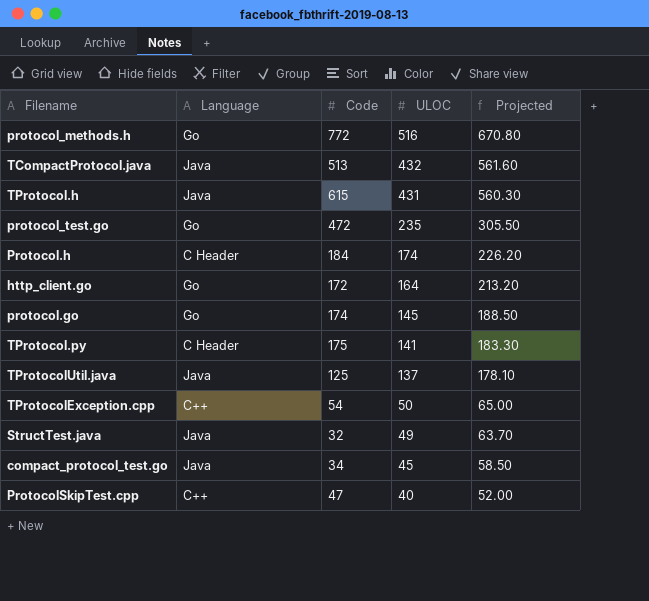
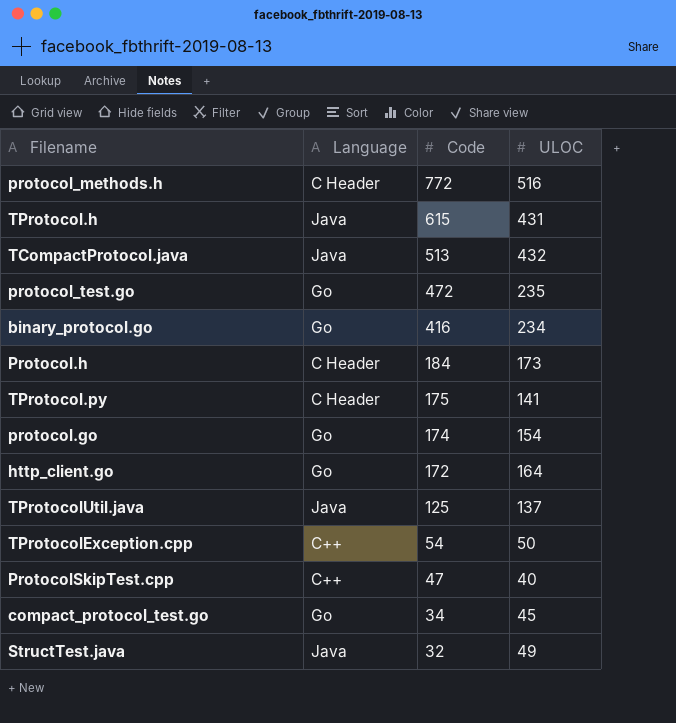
row order: ULOC descending -> Code descending
column Projected | formula: [ULOC] * 1.3 -> none
protocol_methods.h | Language: Go -> C Header
row binary_protocol.go: none -> Go | 416 | 234
Protocol.h | ULOC: 174 -> 173
protocol.go | ULOC: 145 -> 154
compact_protocol_test.go | Language: Java -> Go

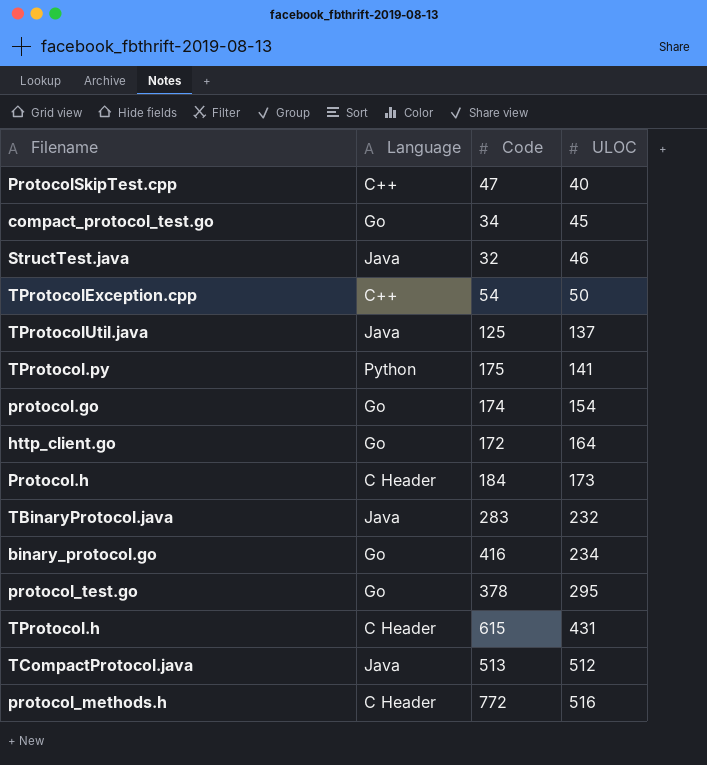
row order: Code descending -> ULOC ascending
StructTest.java | ULOC: 49 -> 46
TProtocol.py | Language: C Header -> Python
row TBinaryProtocol.java: none -> Java | 283 | 232
protocol_test.go | Code: 472 -> 378
protocol_test.go | ULOC: 235 -> 295
TProtocol.h | Language: Java -> C Header
TCompactProtocol.java | ULOC: 432 -> 512

